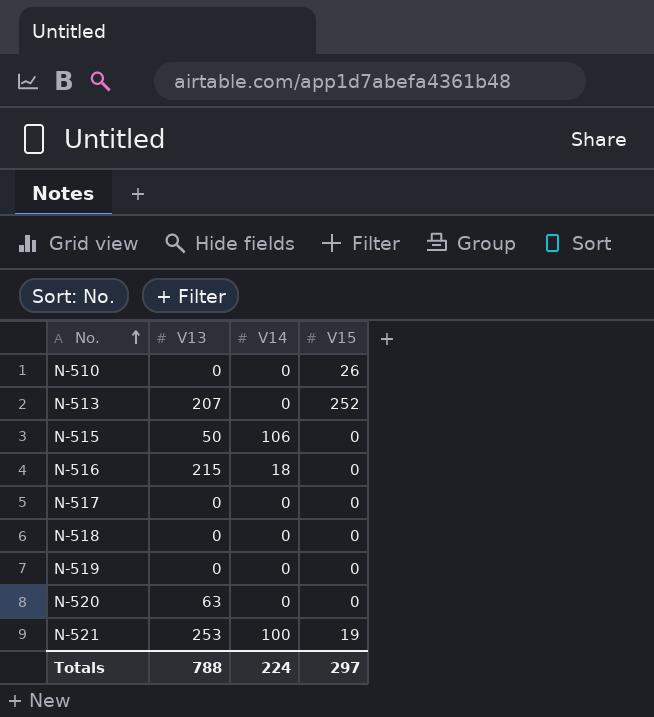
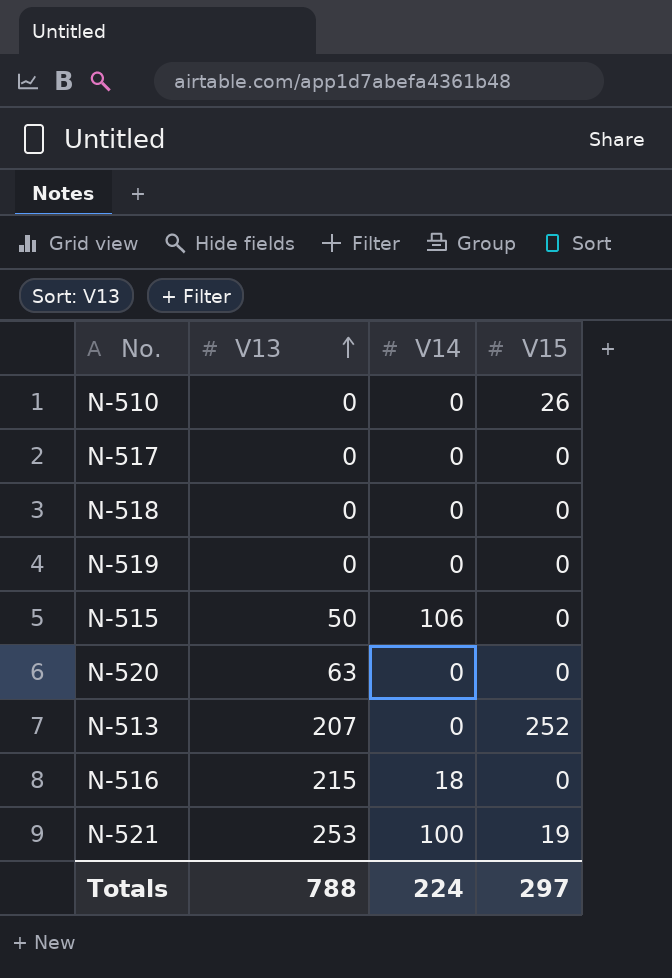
row order: No. ascending -> V13 ascending

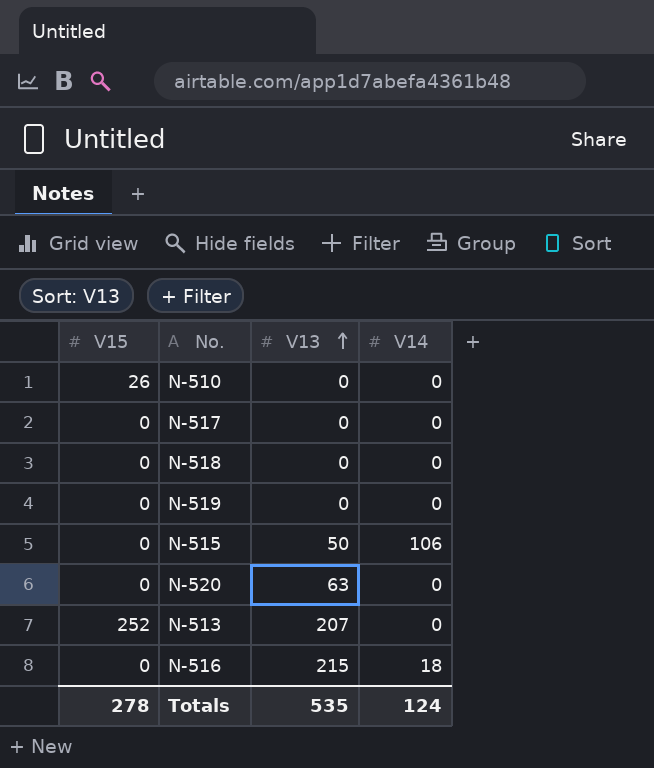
column V15 | position: 4 -> 1
row N-521: 253 | 100 | 19 -> none
Totals | V15: 297 -> 278
Totals | V13: 788 -> 535
Totals | V14: 224 -> 124

